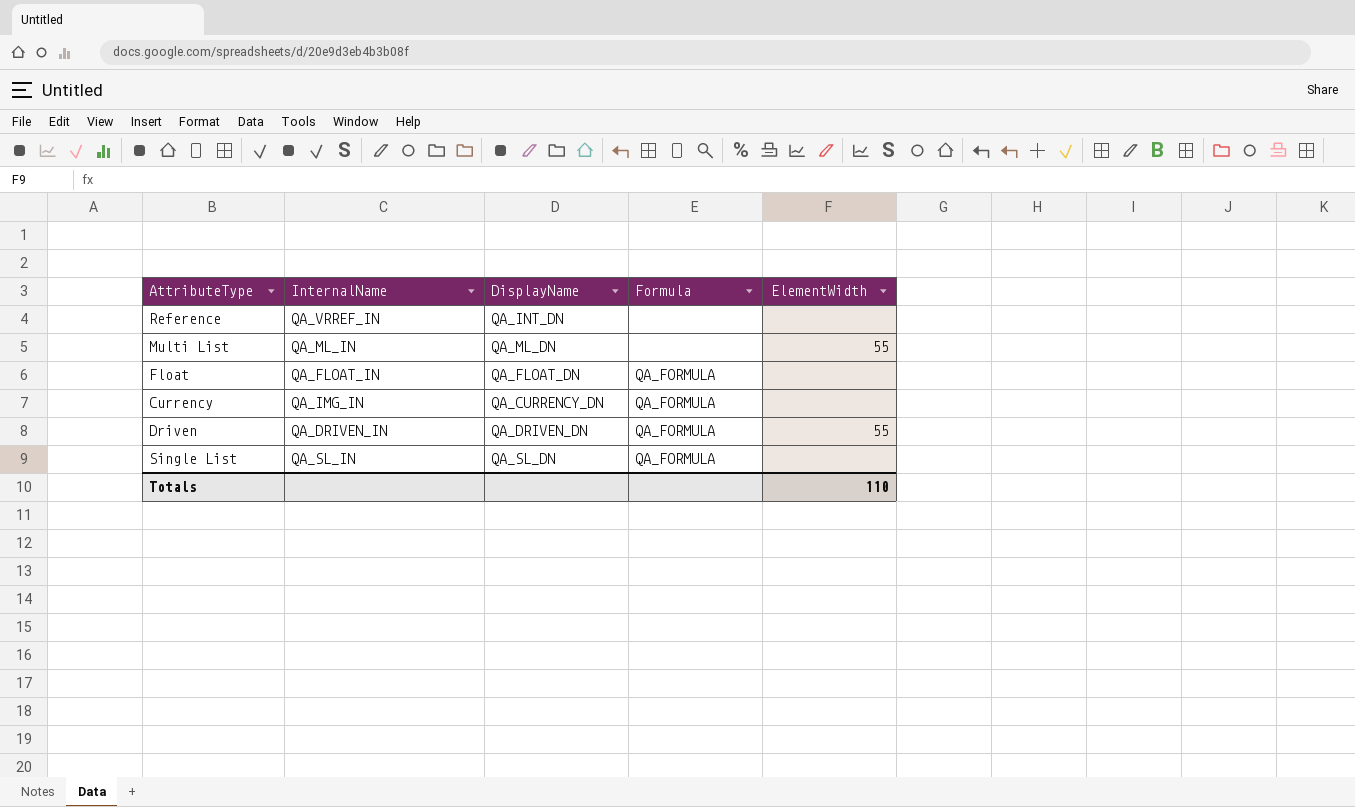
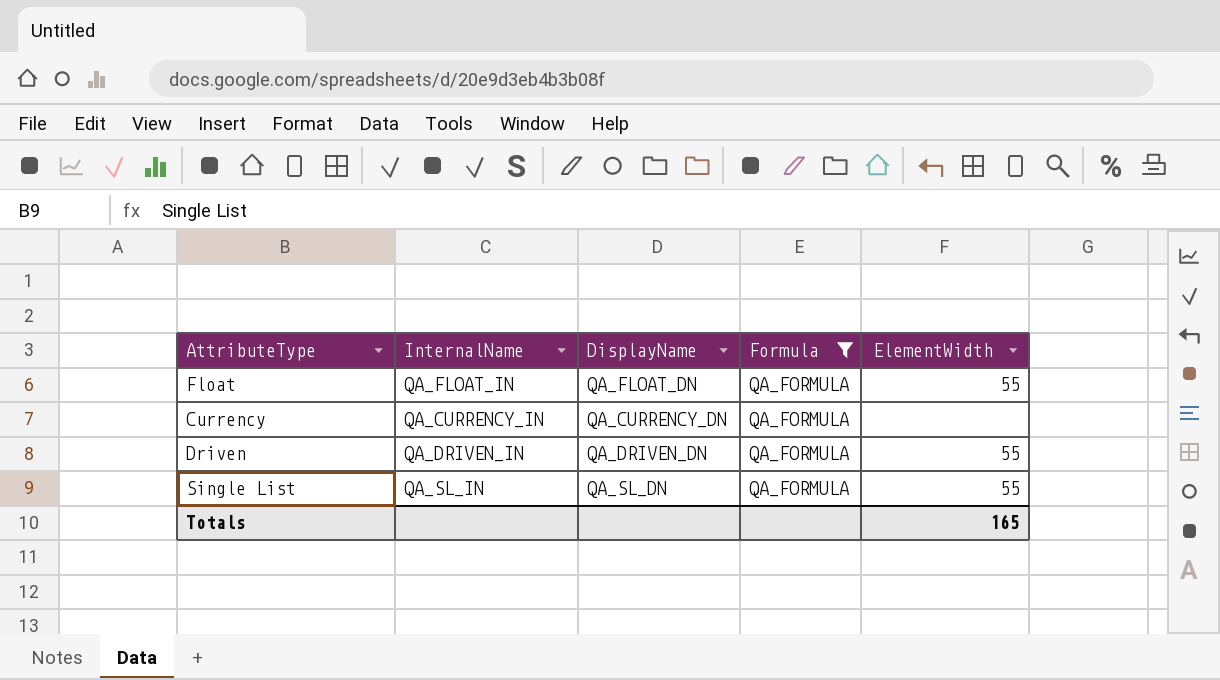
filter: none -> Formula = QA_FORMULA
Float | ElementWidth: none -> 55
Currency | InternalName: QA_IMG_IN -> QA_CURRENCY_IN
Single List | ElementWidth: none -> 55
Totals | ElementWidth: 110 -> 165

